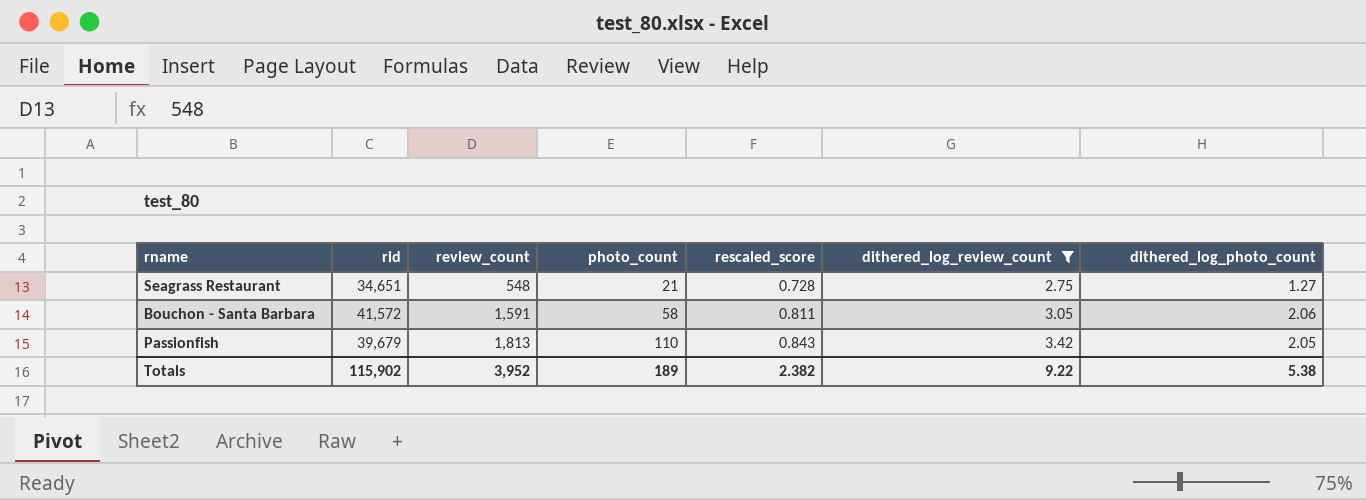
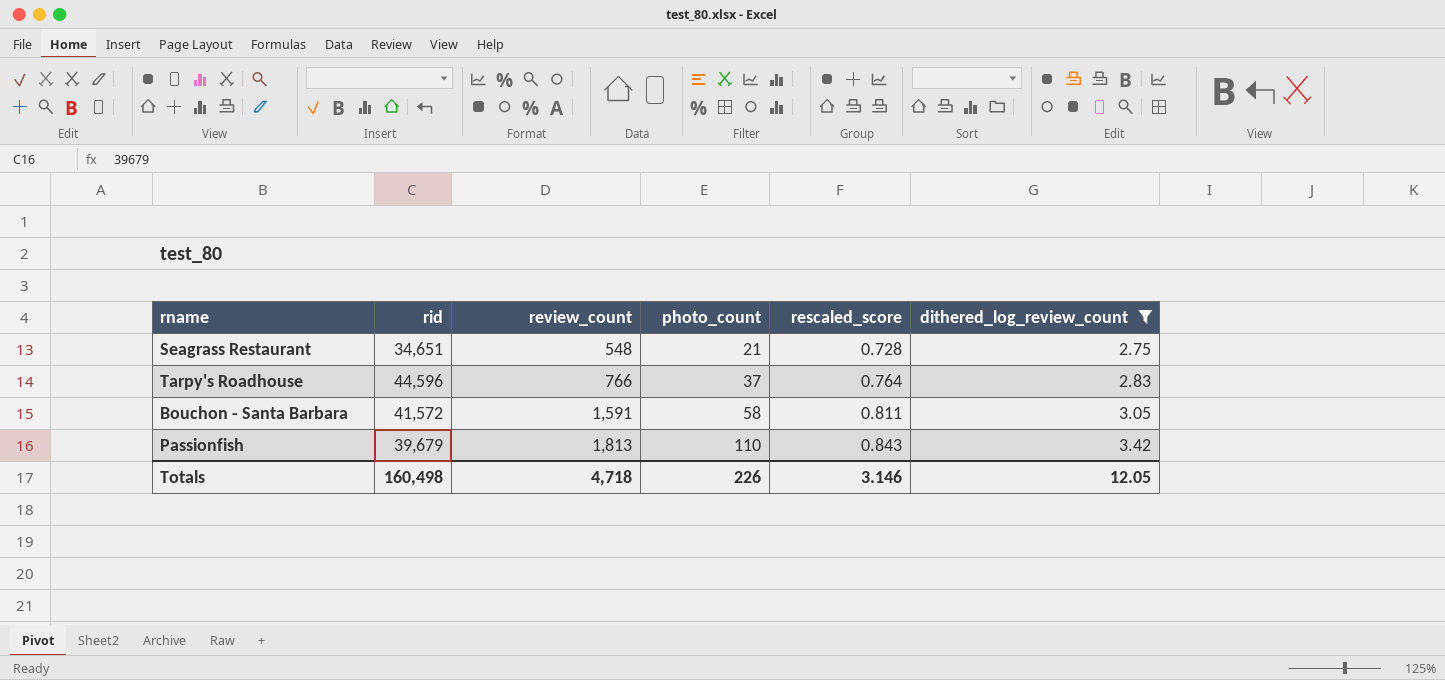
column dithered_log_photo_count | position: 7 -> none
row Tarpy's Roadhouse: none -> 44,596 | 766 | 37 | 0.764 | 2.83
Totals | rid: 115,902 -> 160,498
Totals | review_count: 3,952 -> 4,718
Totals | photo_count: 189 -> 226
Totals | rescaled_score: 2.382 -> 3.146
Totals | dithered_log_review_count: 9.22 -> 12.05

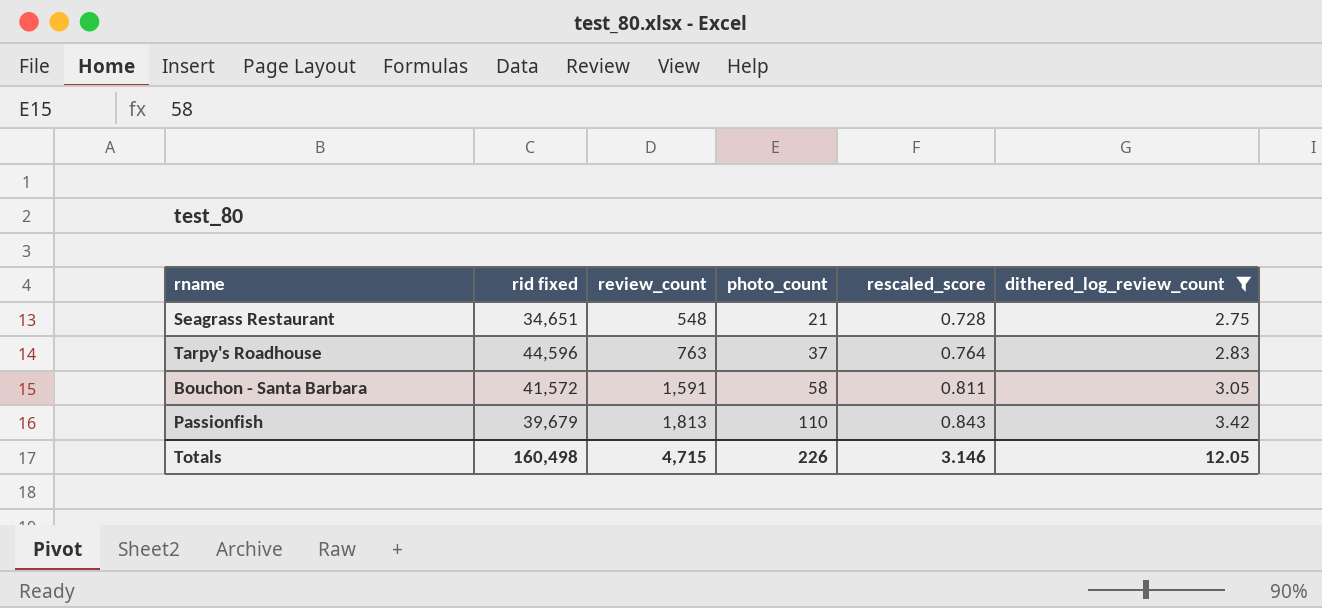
column name: rid -> rid fixed
Tarpy's Roadhouse | review_count: 766 -> 763
Totals | review_count: 4,718 -> 4,715

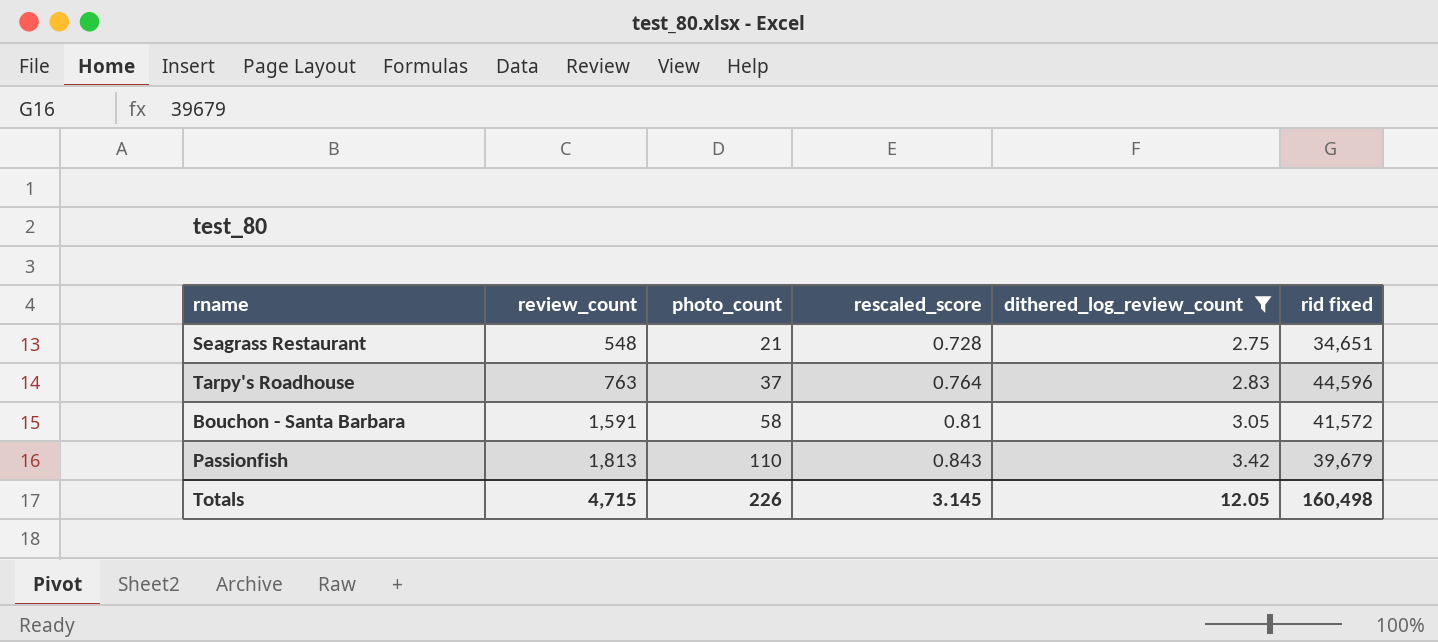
column rid fixed | position: 2 -> 6
Bouchon - Santa Barbara | rescaled_score: 0.811 -> 0.81
Totals | rescaled_score: 3.146 -> 3.145

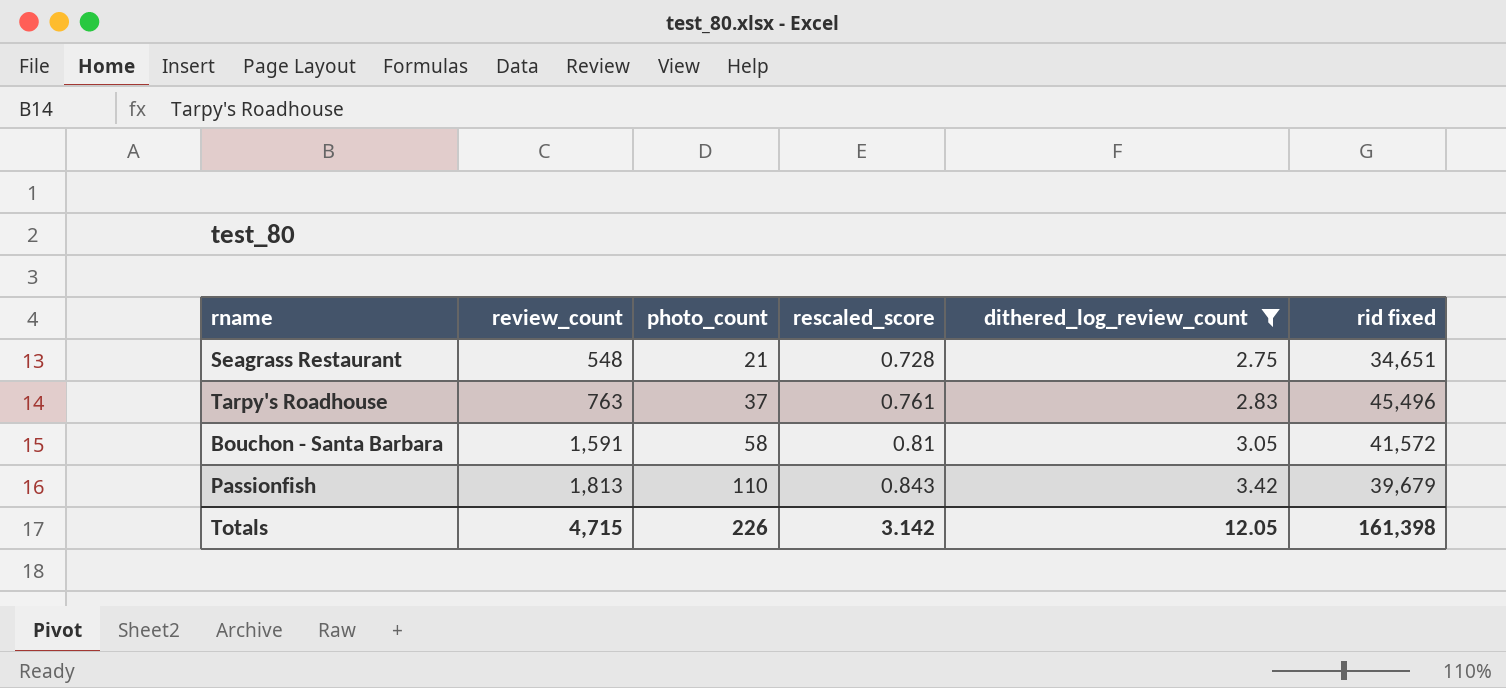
Tarpy's Roadhouse | rescaled_score: 0.764 -> 0.761
Tarpy's Roadhouse | rid fixed: 44,596 -> 45,496
Totals | rescaled_score: 3.145 -> 3.142
Totals | rid fixed: 160,498 -> 161,398

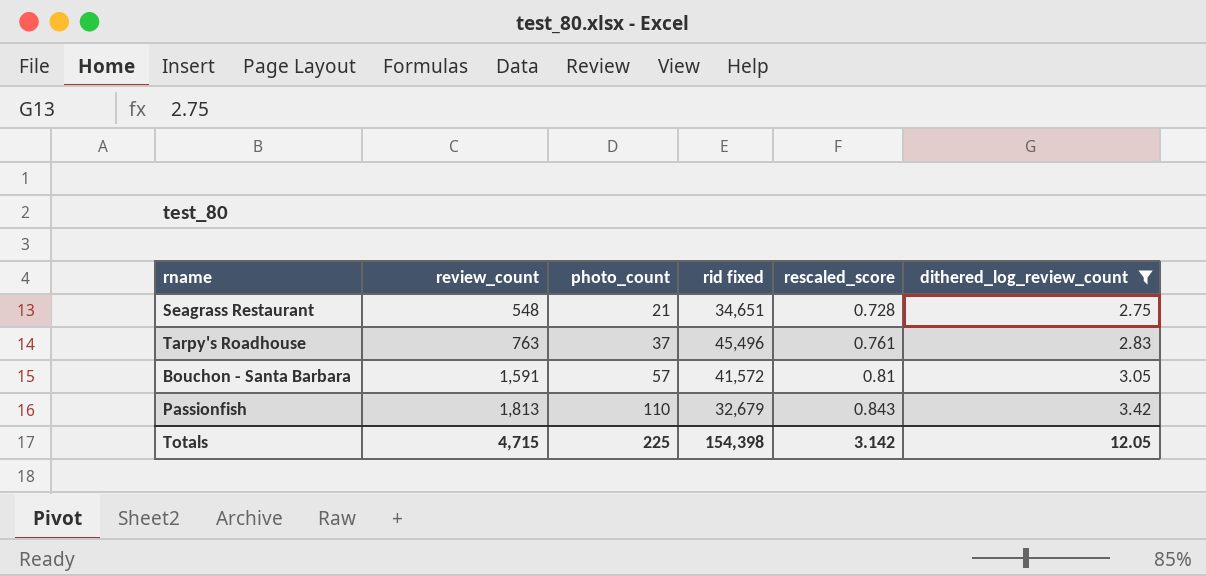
column rid fixed | position: 6 -> 4
Bouchon - Santa Barbara | photo_count: 58 -> 57
Passionfish | rid fixed: 39,679 -> 32,679
Totals | photo_count: 226 -> 225
Totals | rid fixed: 161,398 -> 154,398

